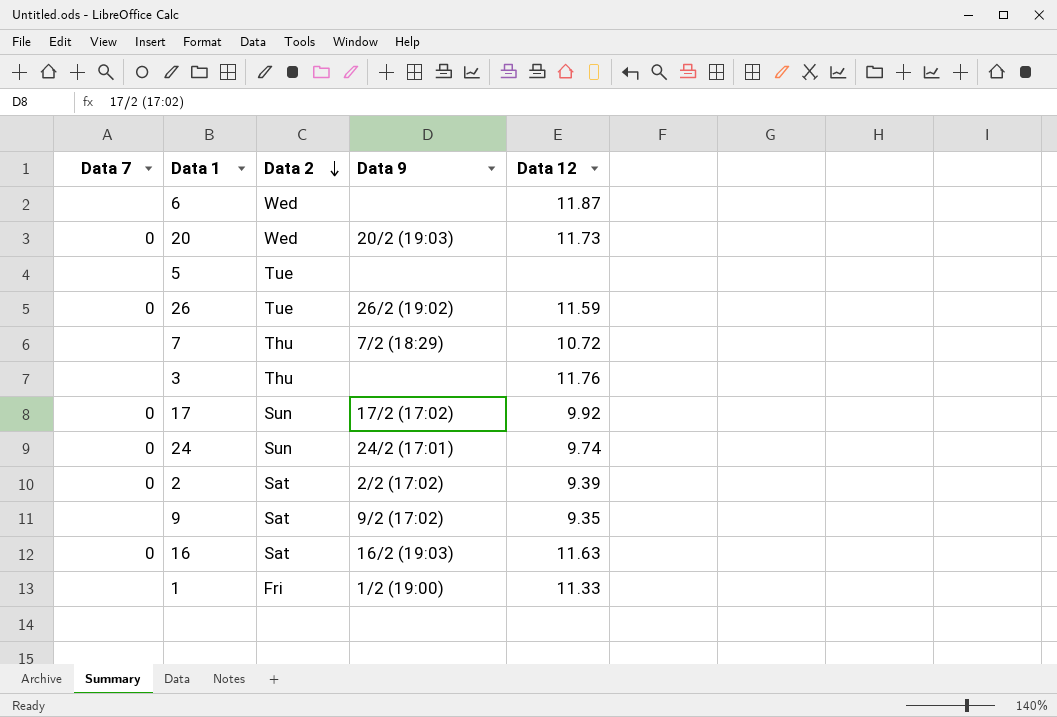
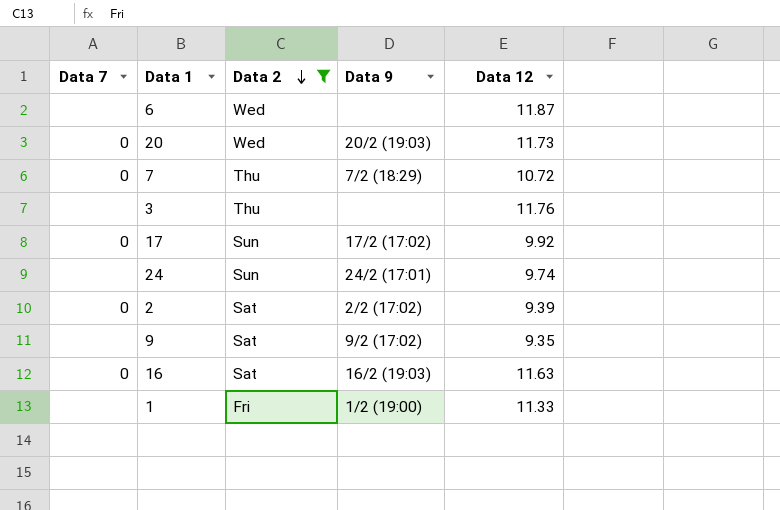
filter: none -> Data 2 != Tue
7 | Data 7: none -> 0
24 | Data 7: 0 -> none

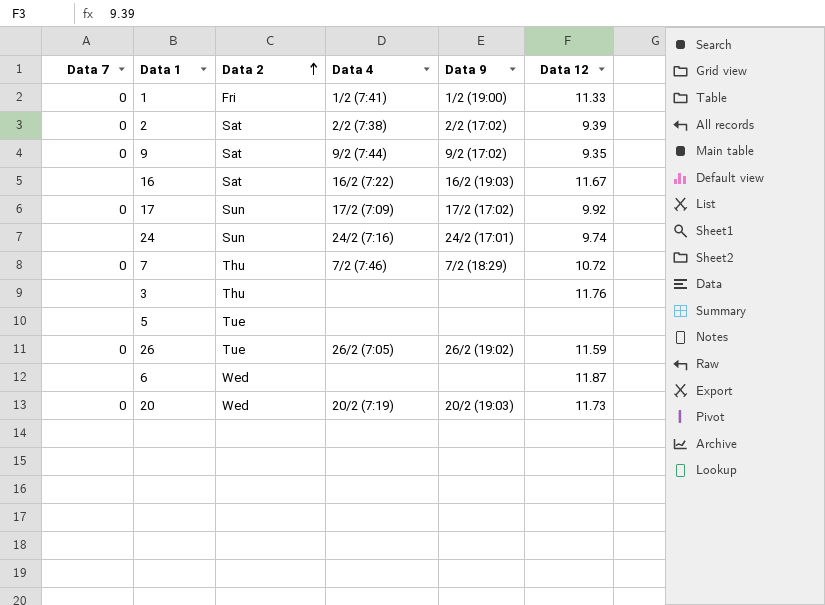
filter: Data 2 != Tue -> none
row order: Data 2 descending -> Data 2 ascending
column Data 4 | position: none -> 4
1 | Data 7: none -> 0
9 | Data 7: none -> 0
16 | Data 7: 0 -> none
16 | Data 12: 11.63 -> 11.67

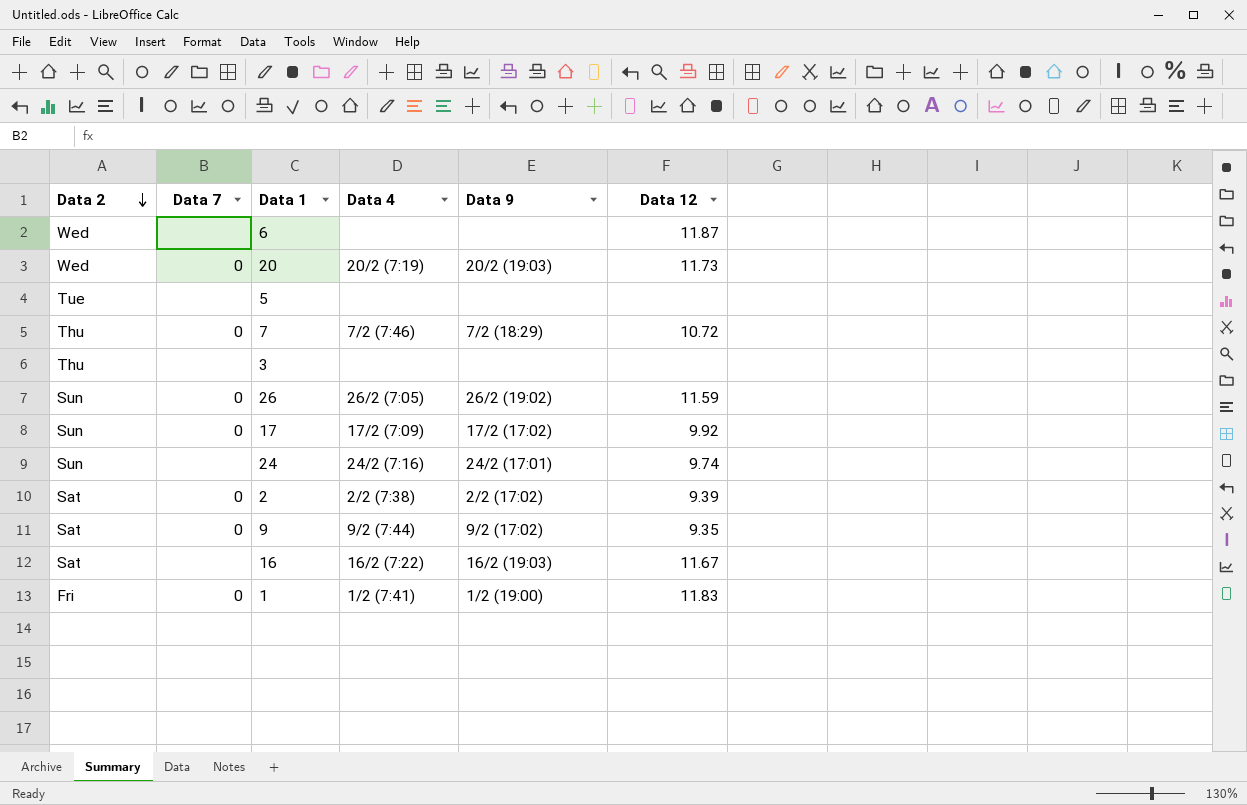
row order: Data 2 ascending -> Data 2 descending
column Data 2 | position: 3 -> 1
3 | Data 12: 11.76 -> none
26 | Data 2: Tue -> Sun
1 | Data 12: 11.33 -> 11.83

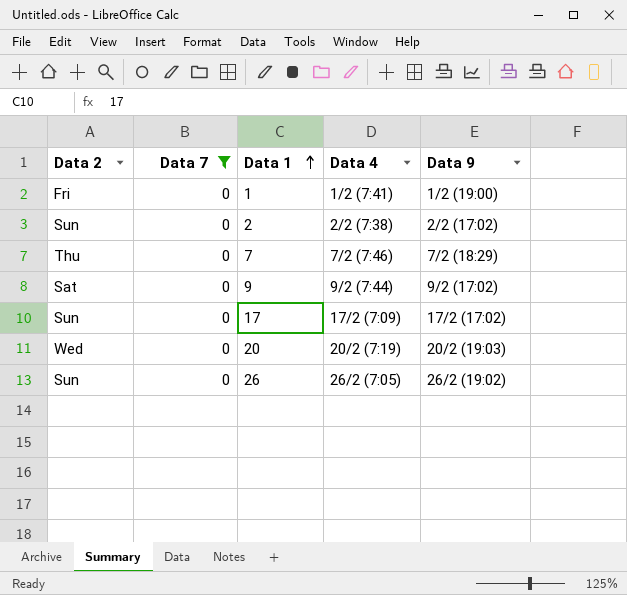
filter: none -> Data 7 = 0
row order: Data 2 descending -> Data 1 ascending
column Data 12 | position: 6 -> none
2 | Data 2: Sat -> Sun

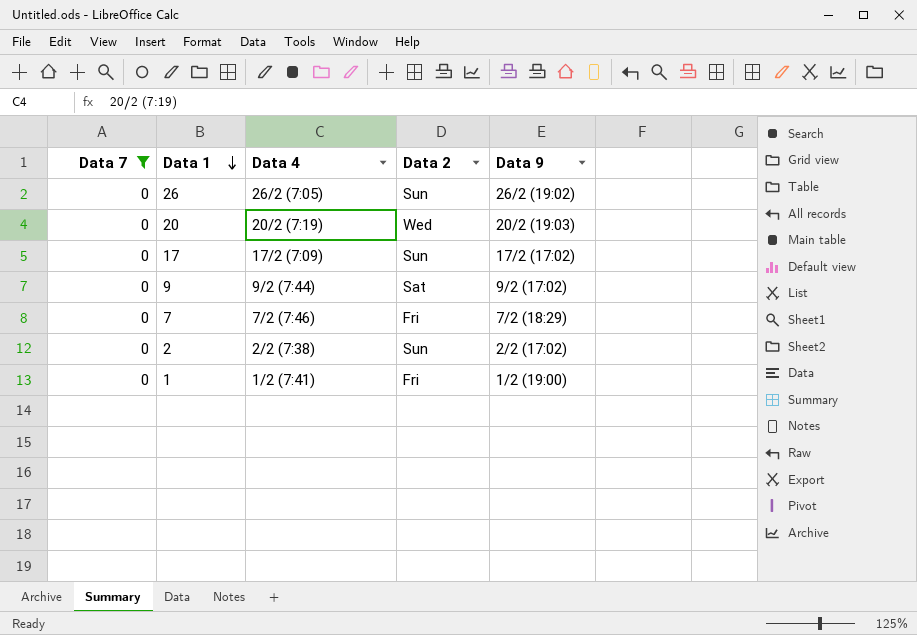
row order: Data 1 ascending -> Data 1 descending
column Data 2 | position: 1 -> 4
7 | Data 2: Thu -> Fri

